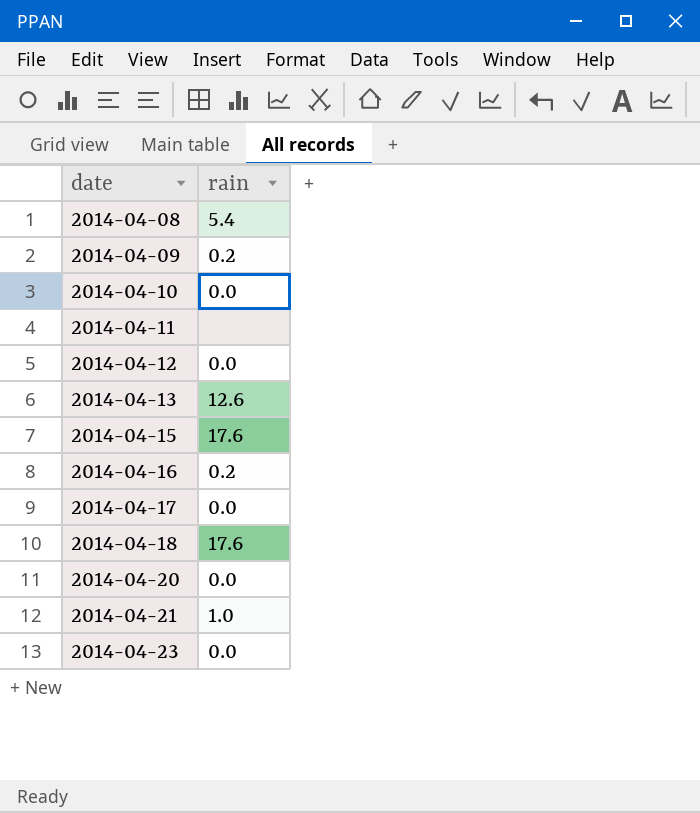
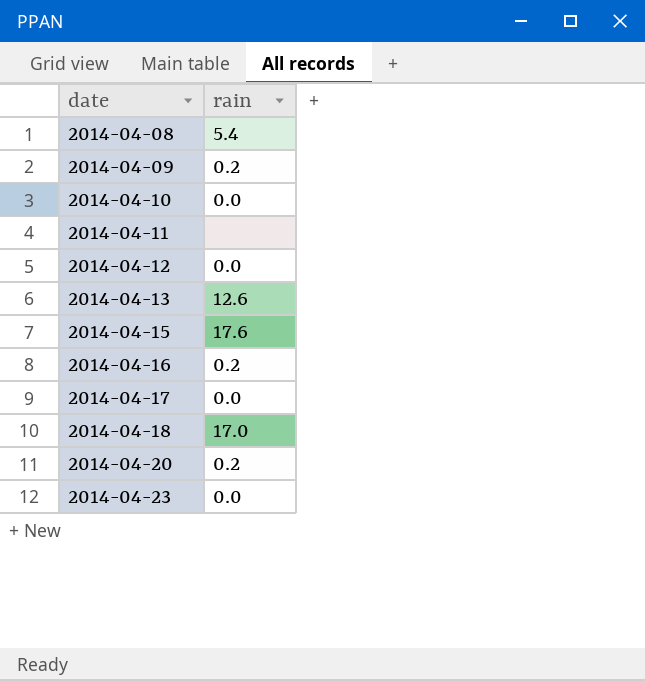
row 2014-04-21: 1.0 -> none
2014-04-18 | rain: 17.6 -> 17.0
2014-04-20 | rain: 0.0 -> 0.2

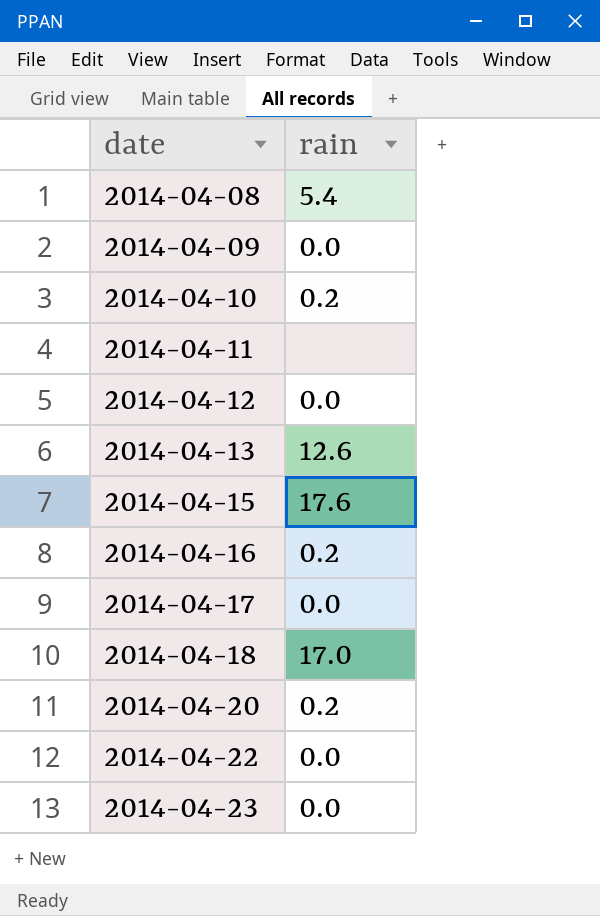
2014-04-09 | rain: 0.2 -> 0.0
2014-04-10 | rain: 0.0 -> 0.2
row 2014-04-22: none -> 0.0

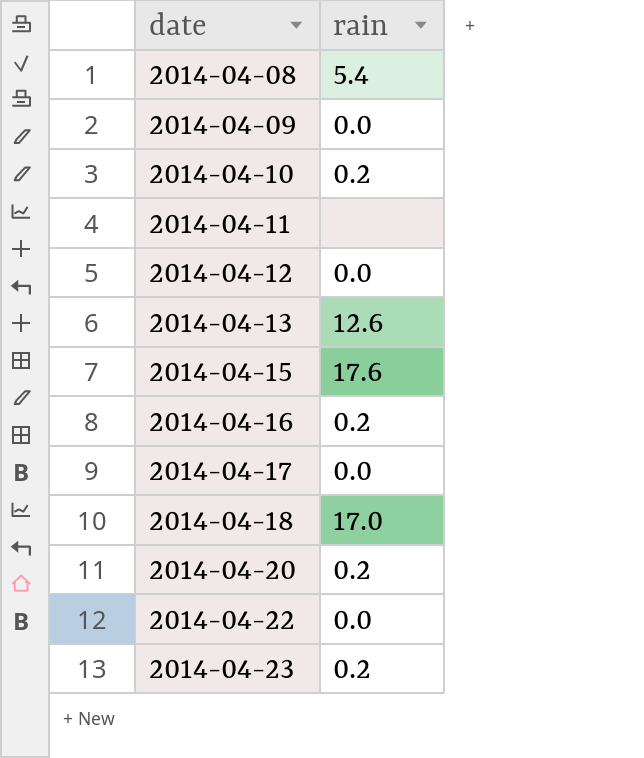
2014-04-23 | rain: 0.0 -> 0.2

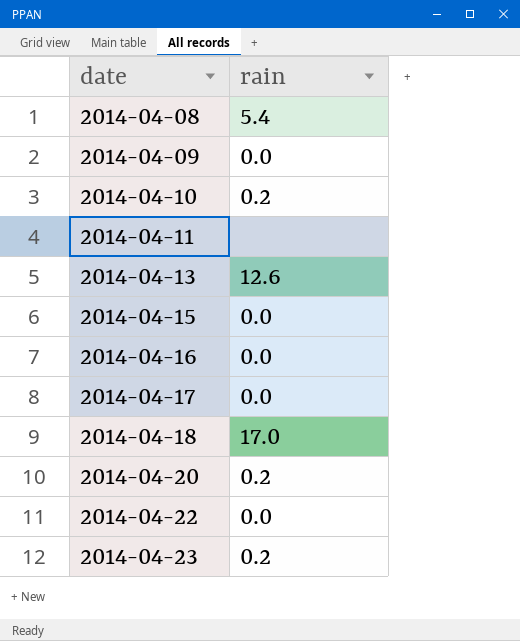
row 2014-04-12: 0.0 -> none
2014-04-15 | rain: 17.6 -> 0.0
2014-04-16 | rain: 0.2 -> 0.0

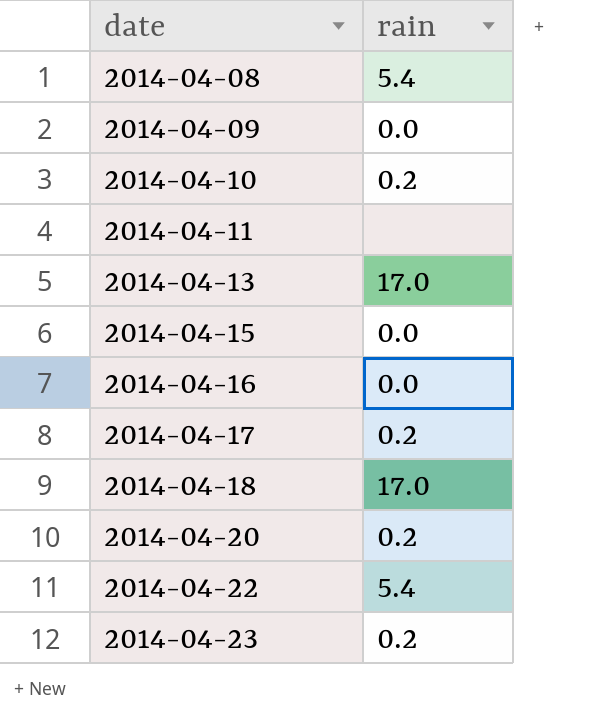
2014-04-13 | rain: 12.6 -> 17.0
2014-04-17 | rain: 0.0 -> 0.2
2014-04-22 | rain: 0.0 -> 5.4

